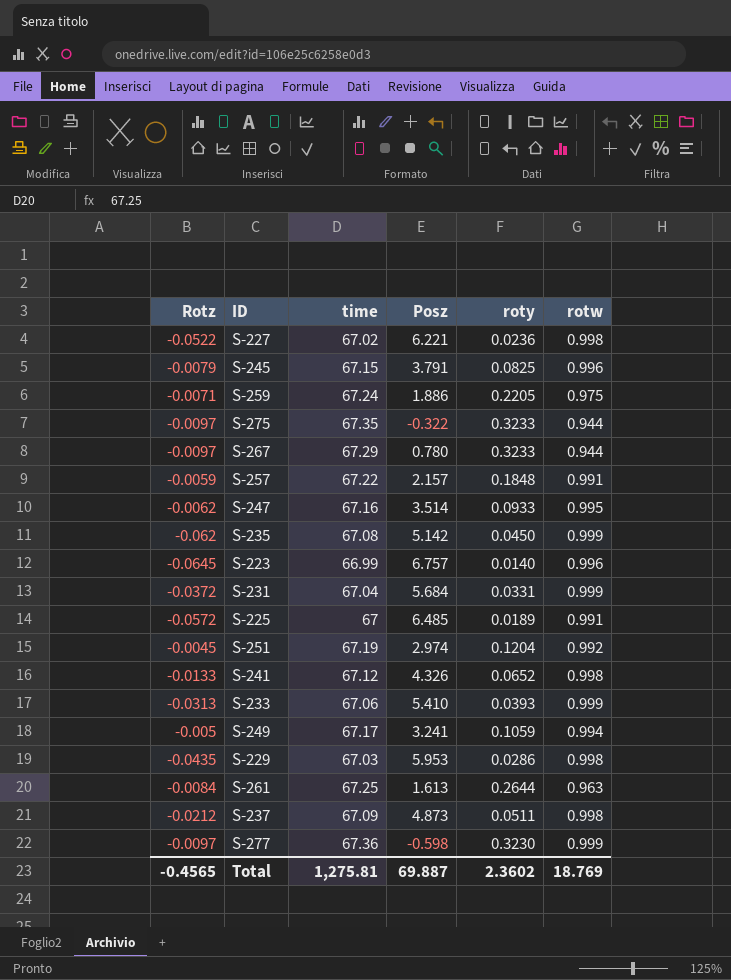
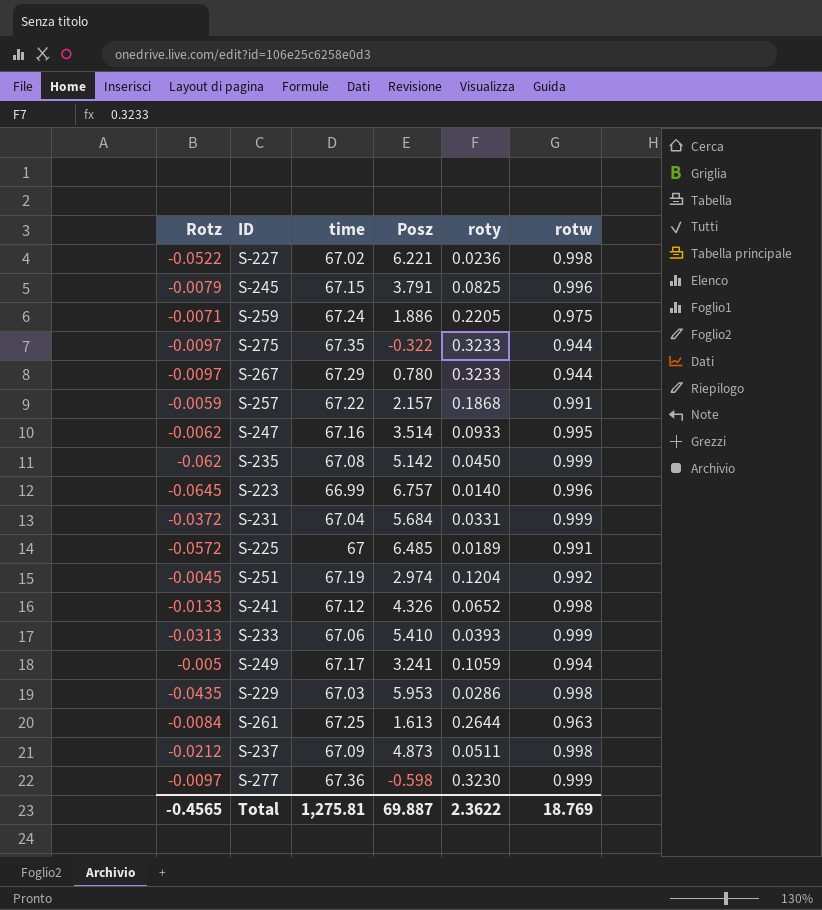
S-257 | roty: 0.1848 -> 0.1868
Total | roty: 2.3602 -> 2.3622

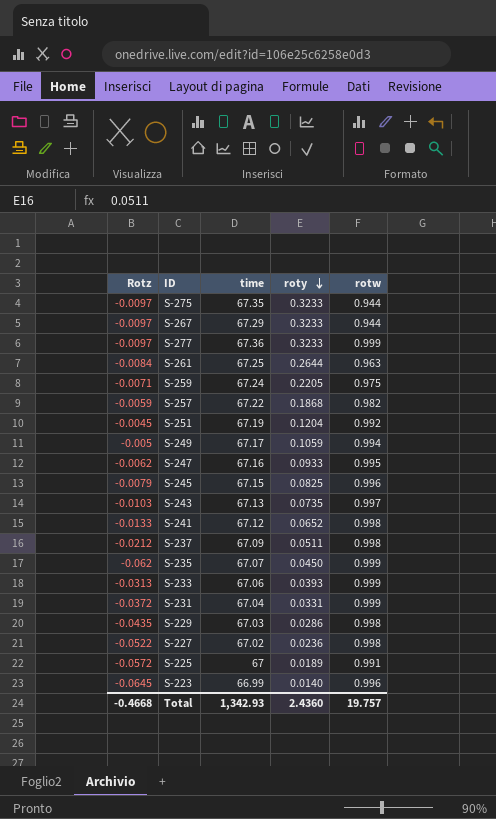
row order: none -> roty descending
column Posz | position: 4 -> none
S-277 | roty: 0.3230 -> 0.3233
S-257 | rotw: 0.991 -> 0.982
row S-243: none -> -0.0103 | 67.13 | 0.0735 | 0.997
S-235 | time: 67.08 -> 67.07
Total | Rotz: -0.4565 -> -0.4668
Total | time: 1,275.81 -> 1,342.93
Total | roty: 2.3622 -> 2.4360
Total | rotw: 18.769 -> 19.757

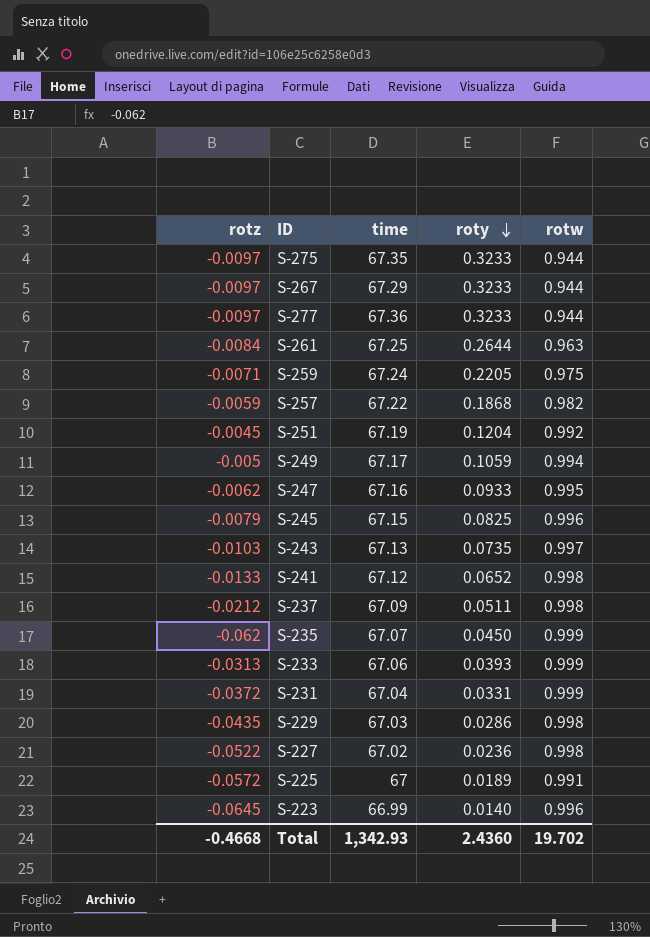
column name: Rotz -> rotz
S-277 | rotw: 0.999 -> 0.944
Total | rotw: 19.757 -> 19.702

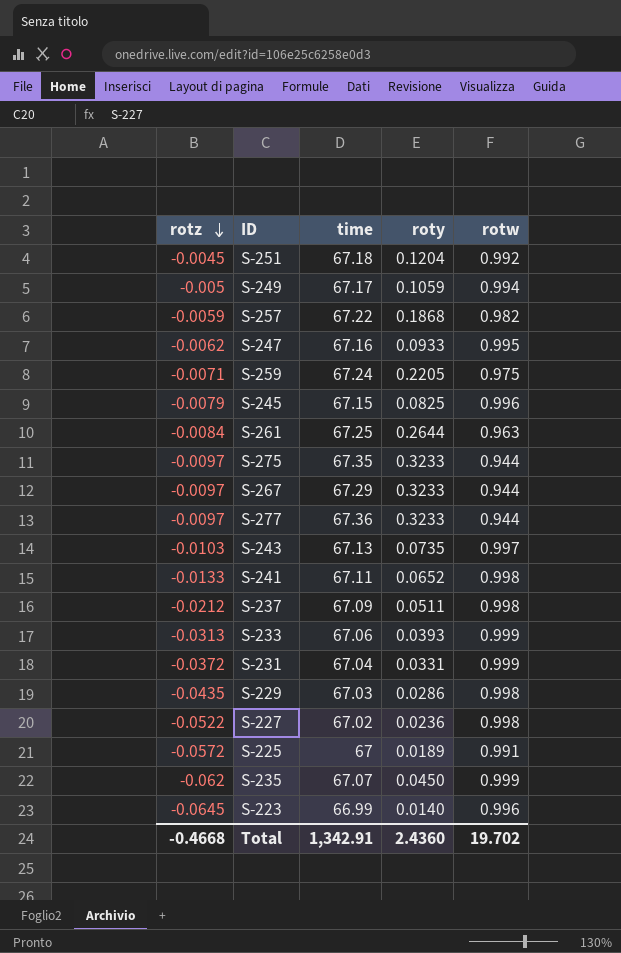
row order: roty descending -> rotz descending
S-251 | time: 67.19 -> 67.18
S-241 | time: 67.12 -> 67.11
Total | time: 1,342.93 -> 1,342.91

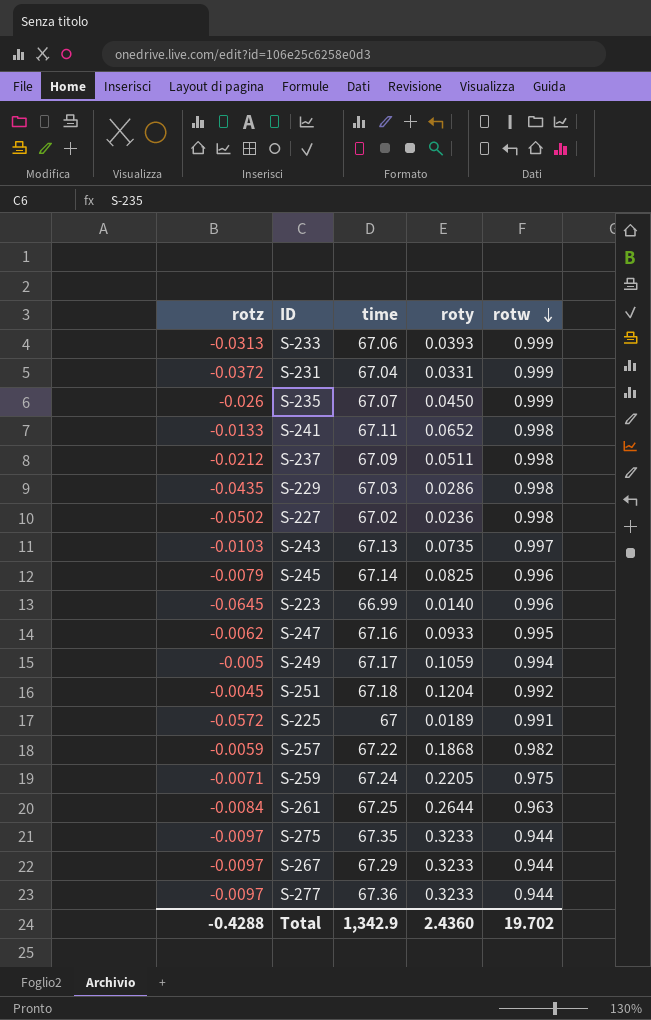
row order: rotz descending -> rotw descending
S-235 | rotz: -0.062 -> -0.026
S-227 | rotz: -0.0522 -> -0.0502
S-245 | time: 67.15 -> 67.14
Total | rotz: -0.4668 -> -0.4288
Total | time: 1,342.91 -> 1,342.9

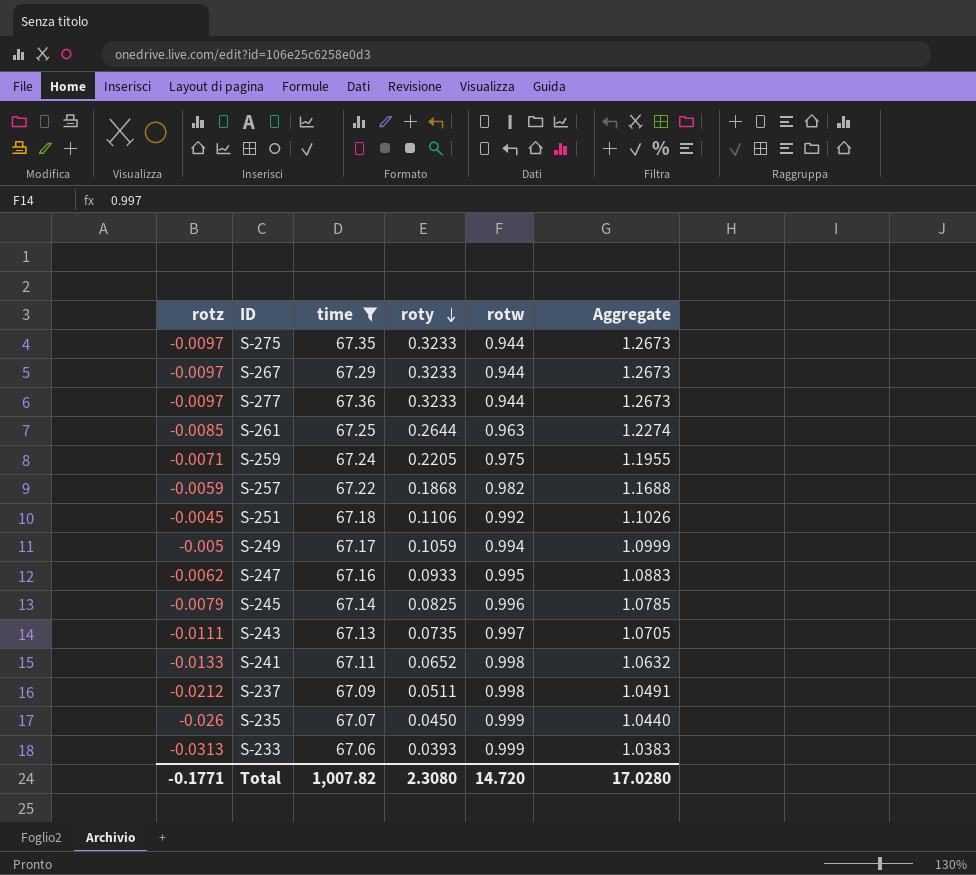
filter: none -> time >= 67.06
row order: rotw descending -> roty descending
column Aggregate | formula: none -> [roty] + [rotw]
S-261 | rotz: -0.0084 -> -0.0085
S-251 | roty: 0.1204 -> 0.1106
S-243 | rotz: -0.0103 -> -0.0111
Total | rotz: -0.4288 -> -0.1771
Total | time: 1,342.9 -> 1,007.82
Total | roty: 2.4360 -> 2.3080
Total | rotw: 19.702 -> 14.720

